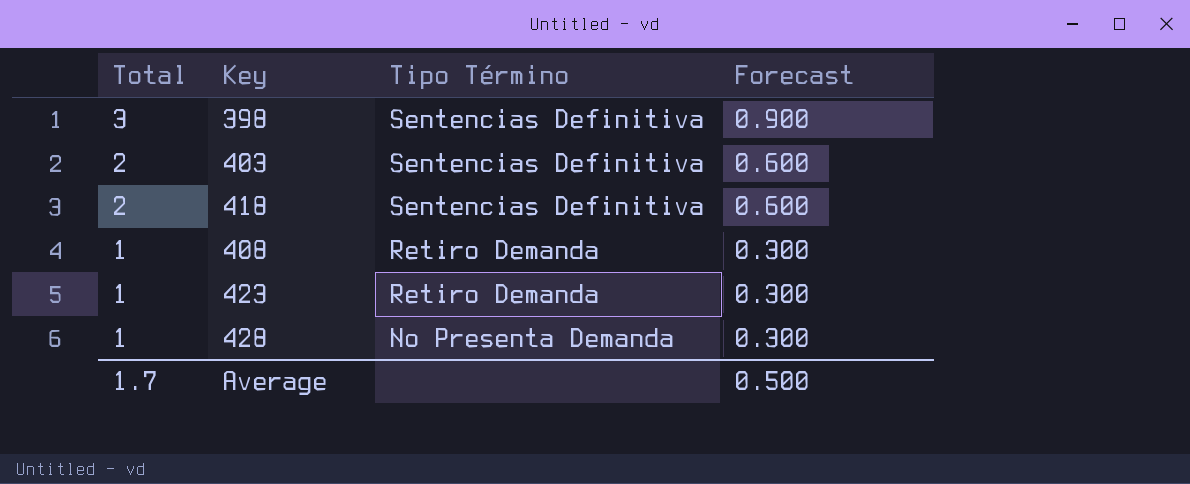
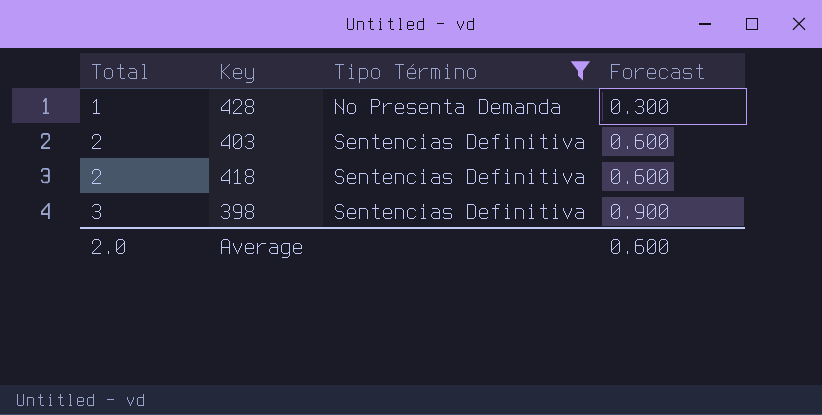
filter: none -> Tipo Término != Retiro Demanda
row order: Total descending -> Total ascending
Average | Total: 1.7 -> 2.0
Average | Forecast: 0.500 -> 0.600

